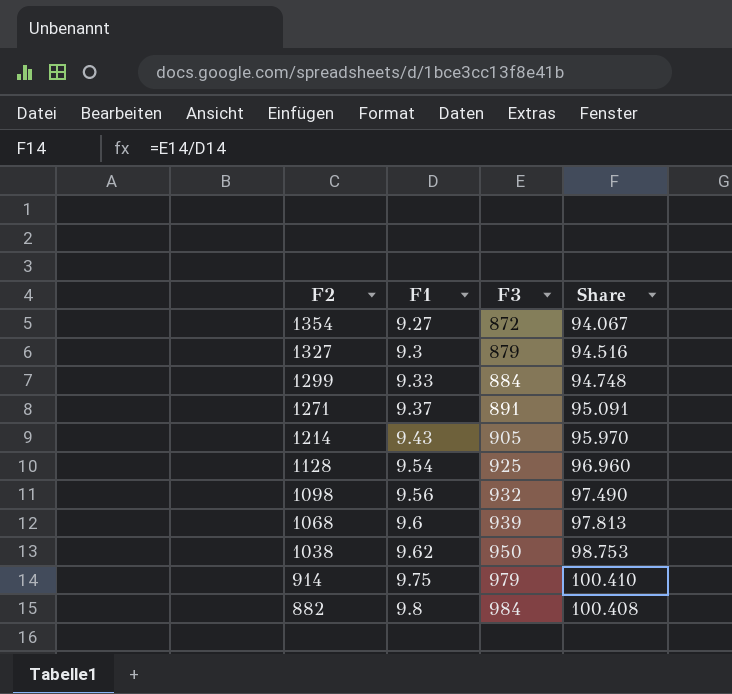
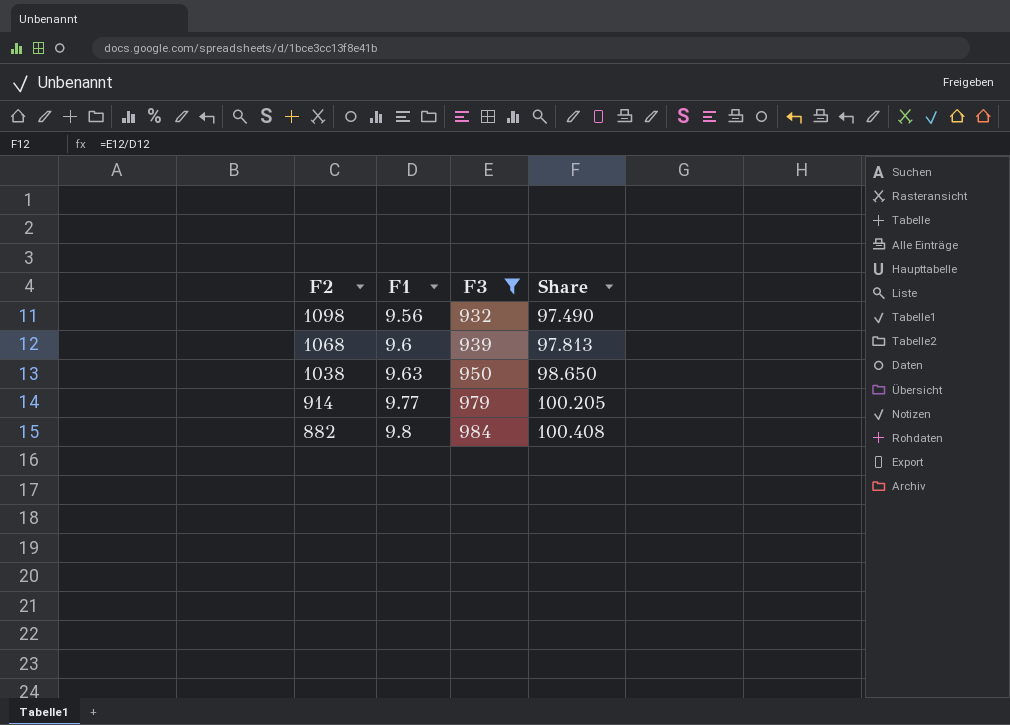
filter: none -> F3 >= 932
1038 | F1: 9.62 -> 9.63
1038 | Share: 98.753 -> 98.650
914 | F1: 9.75 -> 9.77
914 | Share: 100.410 -> 100.205

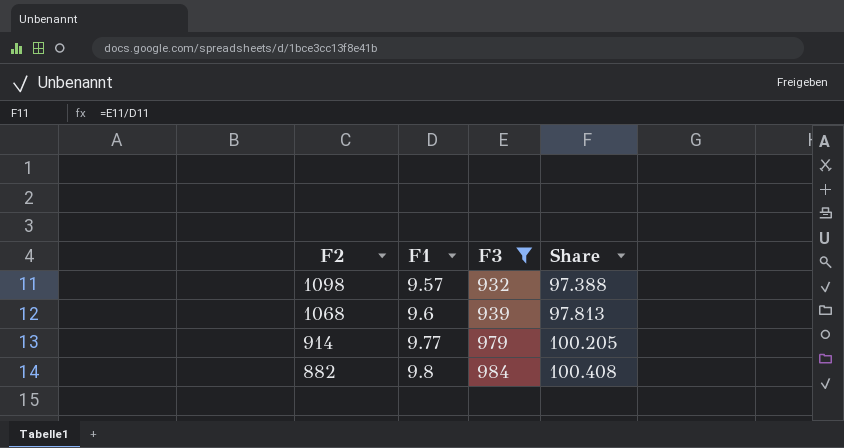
row 1038: 9.63 | 950 | 98.650 -> none
1098 | F1: 9.56 -> 9.57
1098 | Share: 97.490 -> 97.388

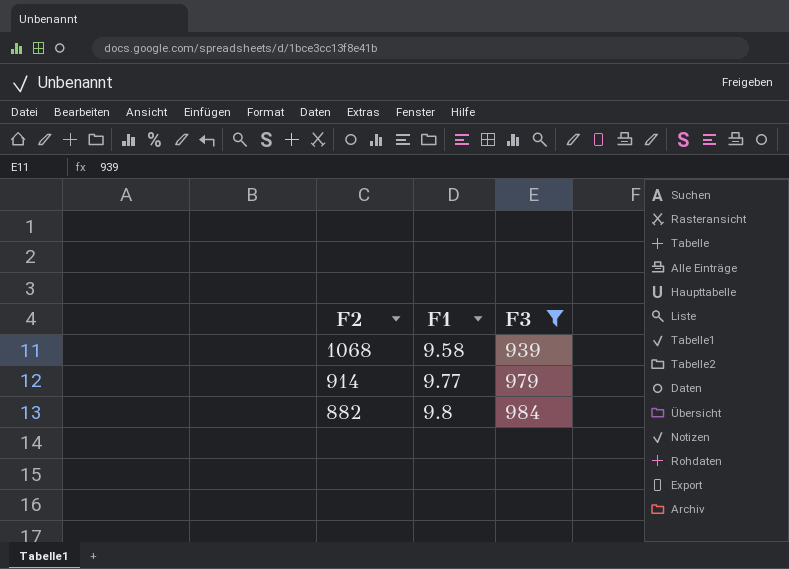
column Share | formula: [F3] / [F1] -> none
row 1098: 9.57 | 932 | 97.388 -> none
1068 | F1: 9.6 -> 9.58

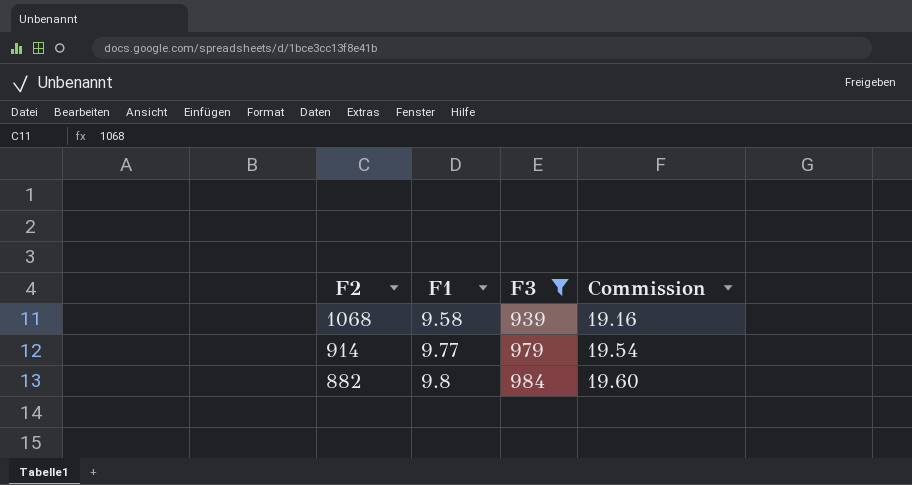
column Commission | formula: none -> [F1] * 2

